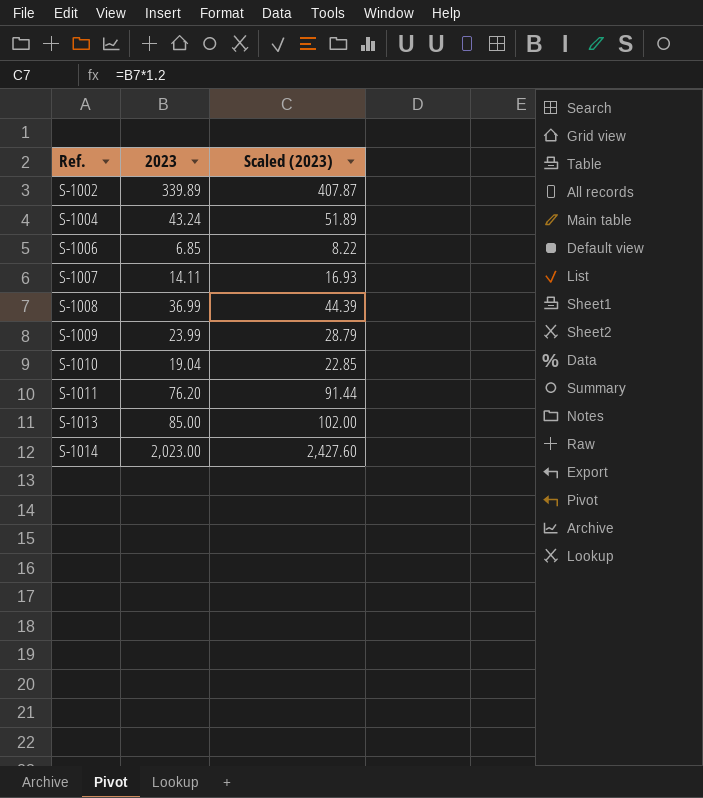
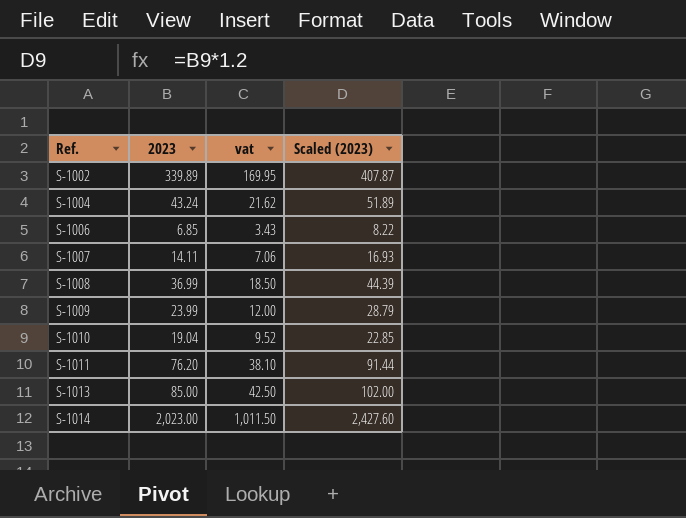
column vat | formula: none -> [2023] * 0.5

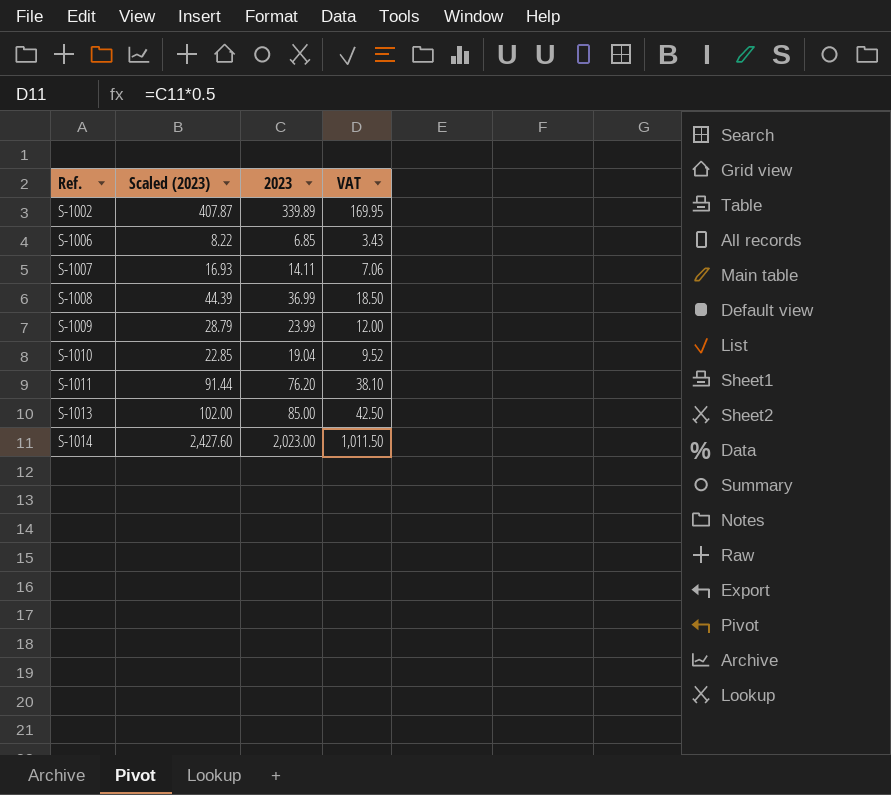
column Scaled (2023) | position: 4 -> 2
column name: vat -> VAT
row S-1004: 43.24 | 21.62 | 51.89 -> none

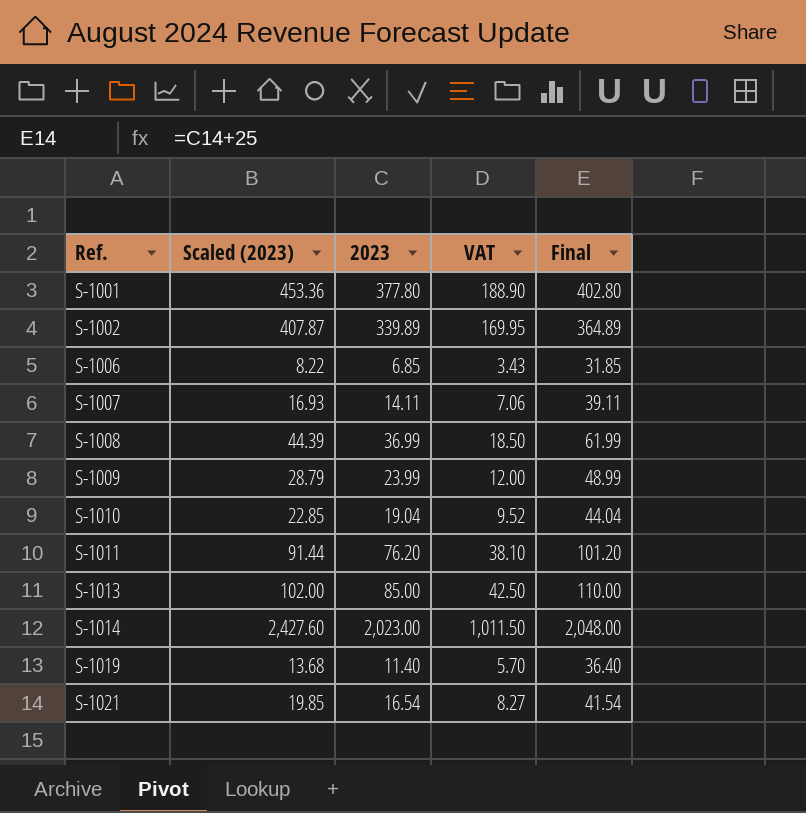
column Final | formula: none -> [2023] + 25
row S-1001: none -> 453.36 | 377.80 | 188.90 | 402.80
row S-1019: none -> 13.68 | 11.40 | 5.70 | 36.40
row S-1021: none -> 19.85 | 16.54 | 8.27 | 41.54

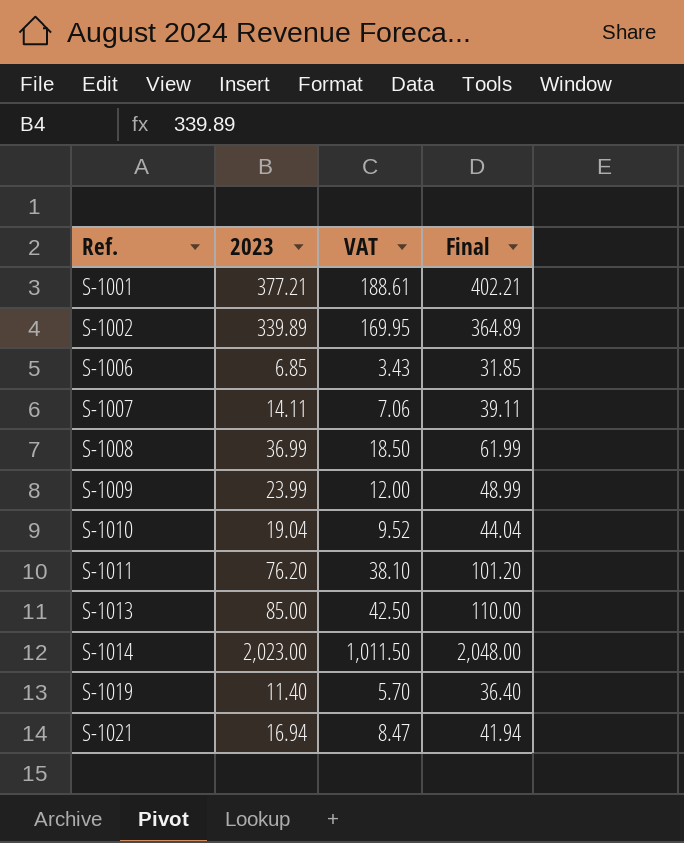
column Scaled (2023) | formula: [2023] * 1.2 -> none
S-1001 | 2023: 377.80 -> 377.21
S-1001 | VAT: 188.90 -> 188.61
S-1001 | Final: 402.80 -> 402.21
S-1021 | 2023: 16.54 -> 16.94
S-1021 | VAT: 8.27 -> 8.47
S-1021 | Final: 41.54 -> 41.94

